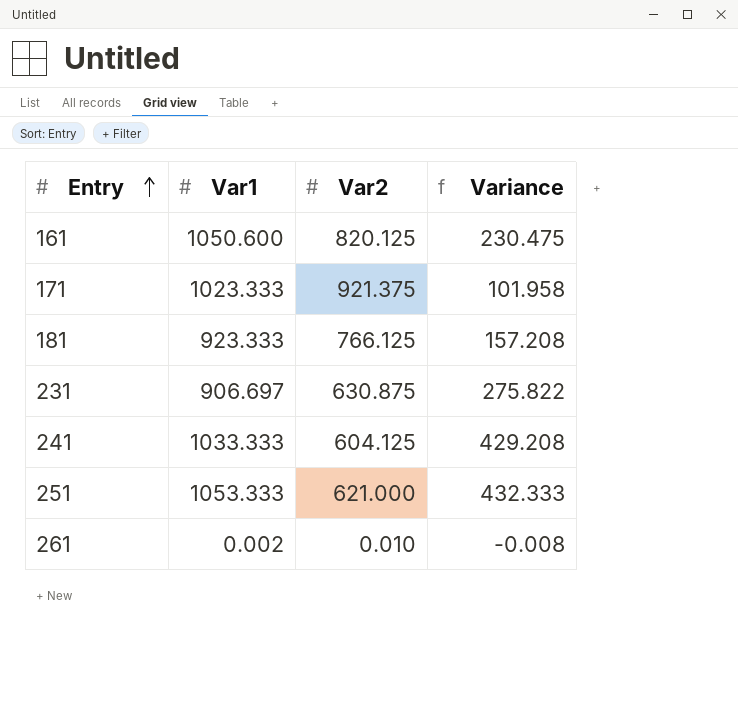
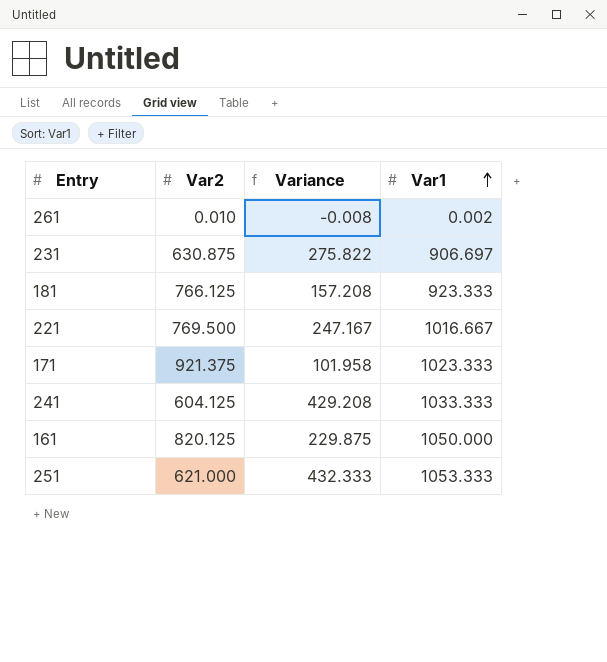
row order: Entry ascending -> Var1 ascending
column Var1 | position: 2 -> 4
row 221: none -> 769.500 | 247.167 | 1016.667
161 | Variance: 230.475 -> 229.875
161 | Var1: 1050.600 -> 1050.000

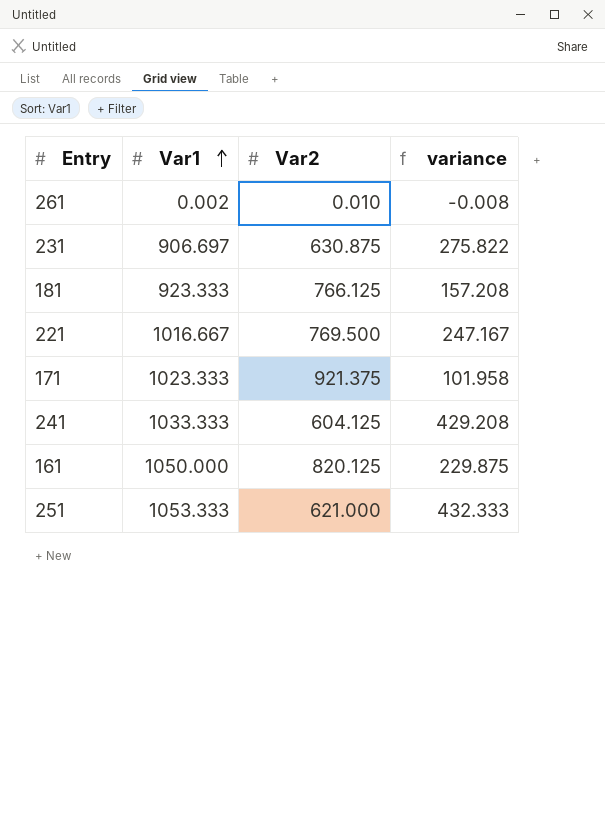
column Var1 | position: 4 -> 2
column name: Variance -> variance

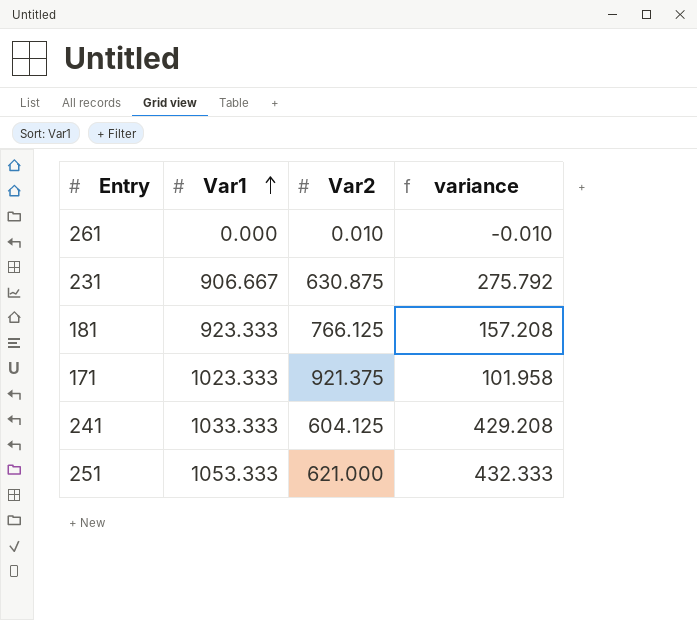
row 221: 1016.667 | 769.500 | 247.167 -> none
row 161: 1050.000 | 820.125 | 229.875 -> none
261 | Var1: 0.002 -> 0.000
261 | variance: -0.008 -> -0.010
231 | Var1: 906.697 -> 906.667
231 | variance: 275.822 -> 275.792

